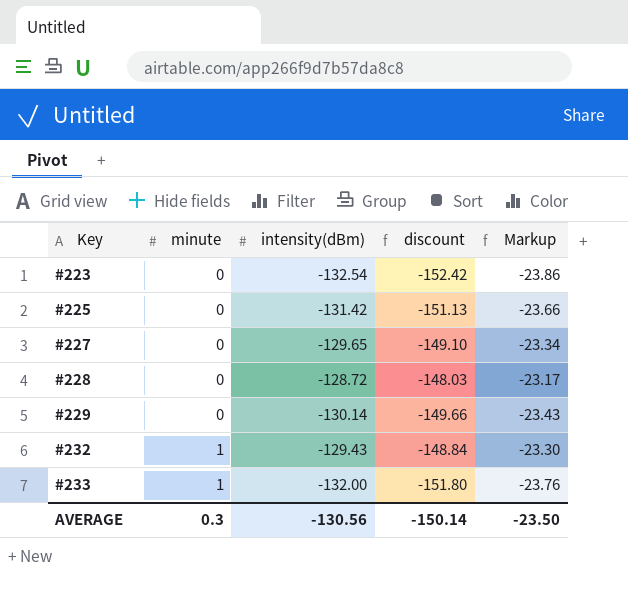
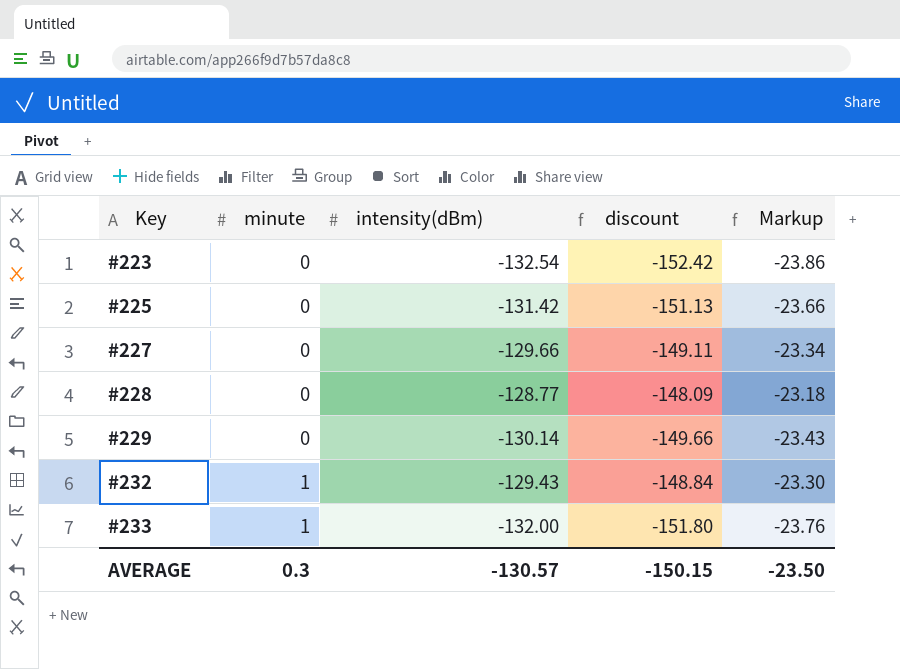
#227 | intensity(dBm): -129.65 -> -129.66
#227 | discount: -149.10 -> -149.11
#228 | intensity(dBm): -128.72 -> -128.77
#228 | discount: -148.03 -> -148.09
#228 | Markup: -23.17 -> -23.18
AVERAGE | intensity(dBm): -130.56 -> -130.57
AVERAGE | discount: -150.14 -> -150.15

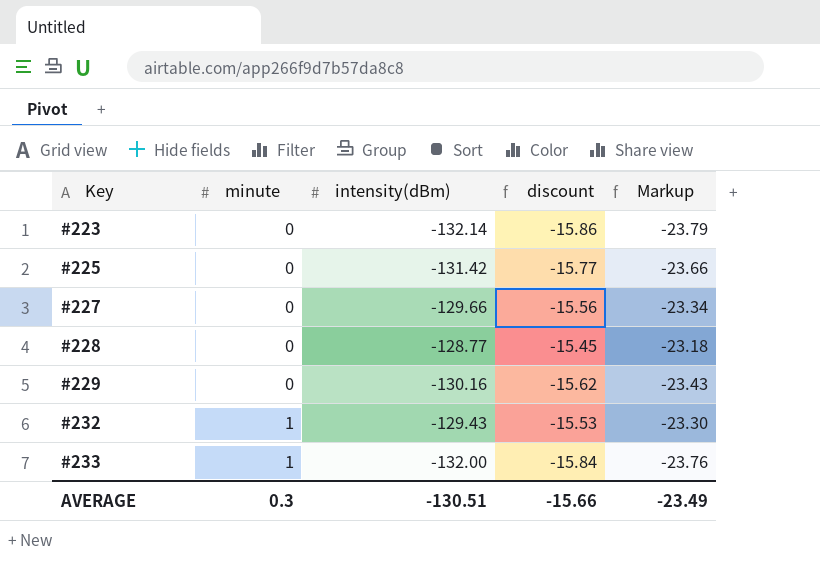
column discount | formula: [intensity(dBm)] * 1.15 -> [intensity(dBm)] * 0.12
#223 | intensity(dBm): -132.54 -> -132.14
#223 | Markup: -23.86 -> -23.79
#229 | intensity(dBm): -130.14 -> -130.16
AVERAGE | intensity(dBm): -130.57 -> -130.51
AVERAGE | discount: -150.15 -> -15.66
AVERAGE | Markup: -23.50 -> -23.49

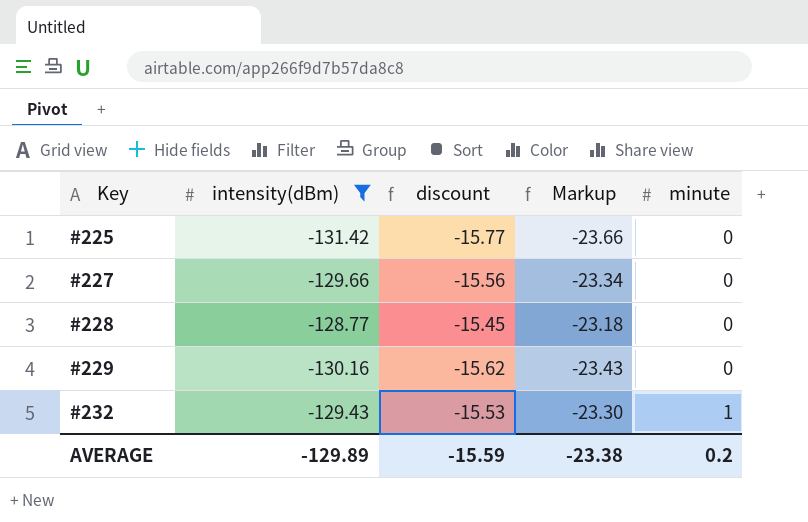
filter: none -> intensity(dBm) >= -131.42
column minute | position: 2 -> 5
AVERAGE | intensity(dBm): -130.51 -> -129.89
AVERAGE | discount: -15.66 -> -15.59
AVERAGE | Markup: -23.49 -> -23.38
AVERAGE | minute: 0.3 -> 0.2

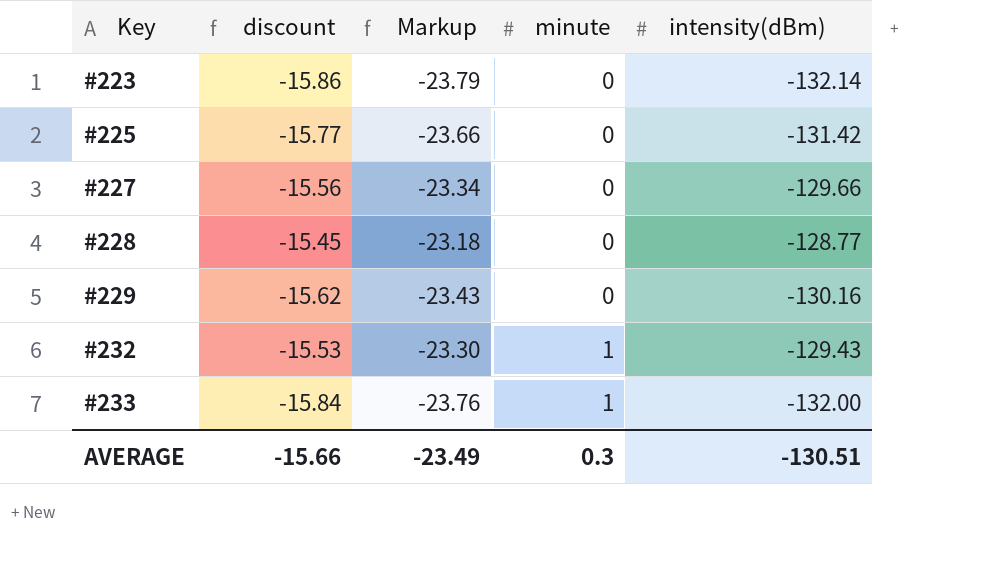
filter: intensity(dBm) >= -131.42 -> none
column intensity(dBm) | position: 2 -> 5
AVERAGE | discount: -15.59 -> -15.66
AVERAGE | Markup: -23.38 -> -23.49
AVERAGE | minute: 0.2 -> 0.3
AVERAGE | intensity(dBm): -129.89 -> -130.51

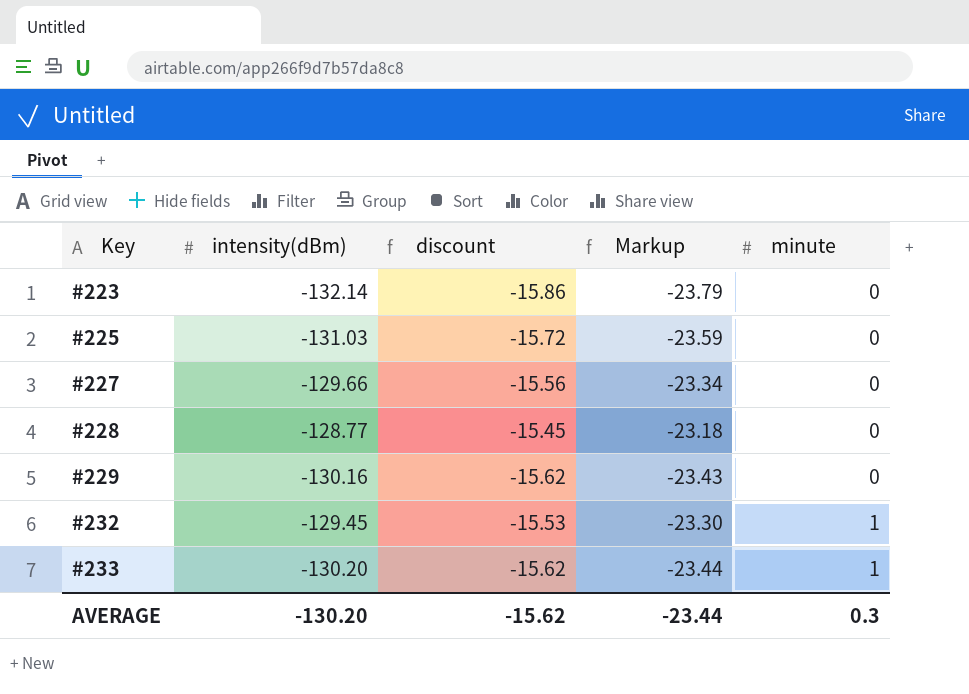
column intensity(dBm) | position: 5 -> 2
#225 | intensity(dBm): -131.42 -> -131.03
#225 | discount: -15.77 -> -15.72
#225 | Markup: -23.66 -> -23.59
#232 | intensity(dBm): -129.43 -> -129.45
#233 | intensity(dBm): -132.00 -> -130.20
#233 | discount: -15.84 -> -15.62
#233 | Markup: -23.76 -> -23.44
AVERAGE | intensity(dBm): -130.51 -> -130.20
AVERAGE | discount: -15.66 -> -15.62
AVERAGE | Markup: -23.49 -> -23.44

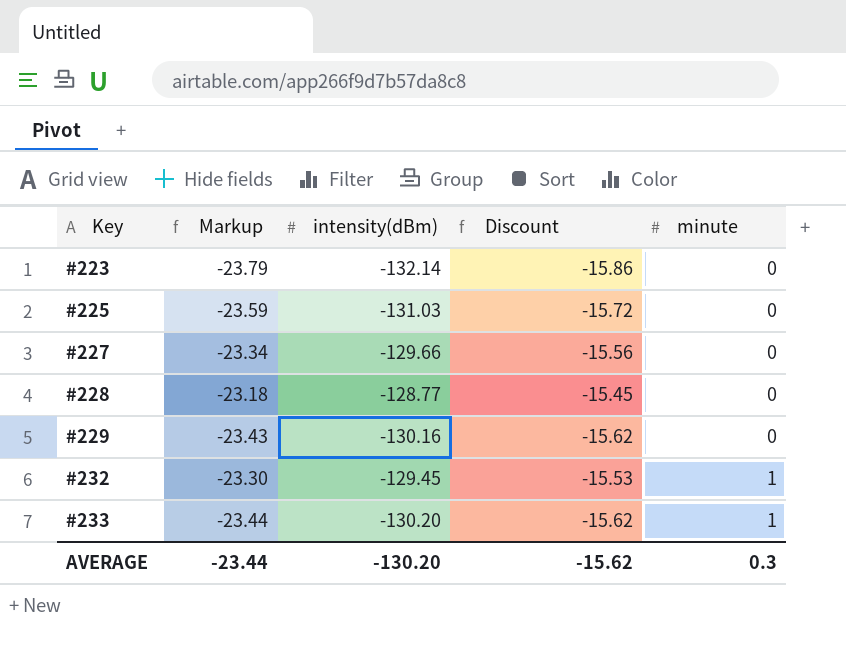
column Markup | position: 4 -> 2
column name: discount -> Discount

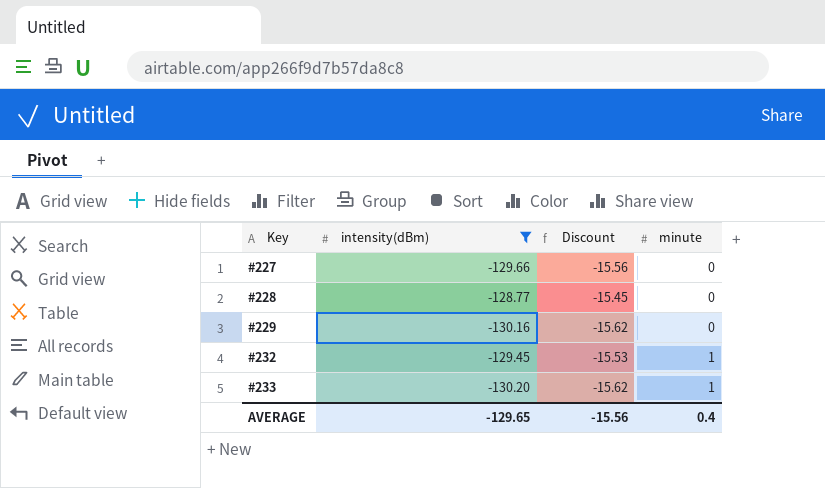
filter: none -> intensity(dBm) >= -130.20
column Markup | formula: [intensity(dBm)] * 0.18 -> none
AVERAGE | intensity(dBm): -130.20 -> -129.65
AVERAGE | Discount: -15.62 -> -15.56
AVERAGE | minute: 0.3 -> 0.4

